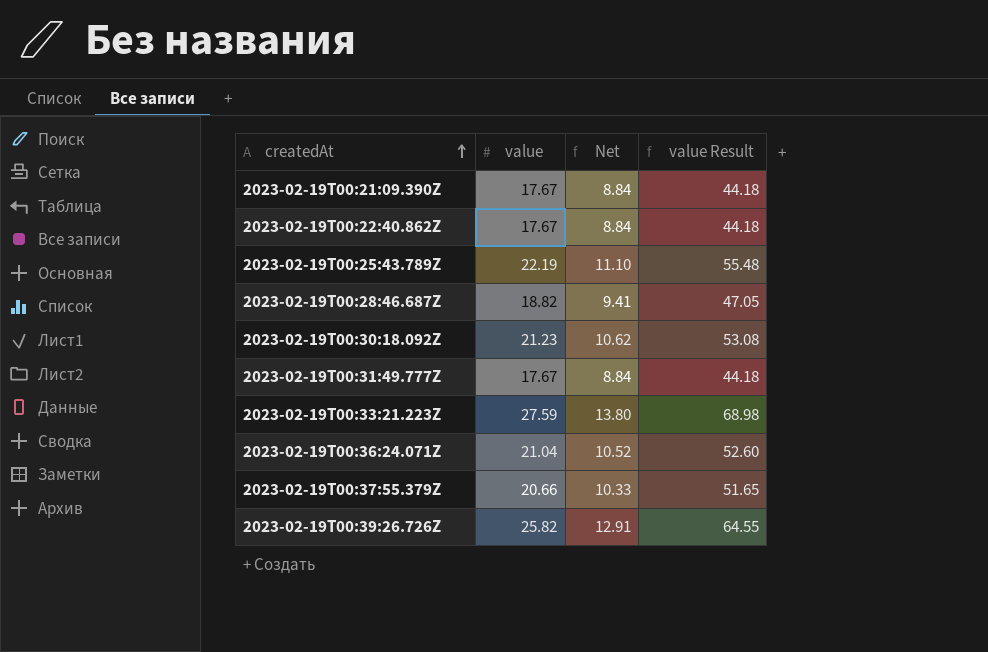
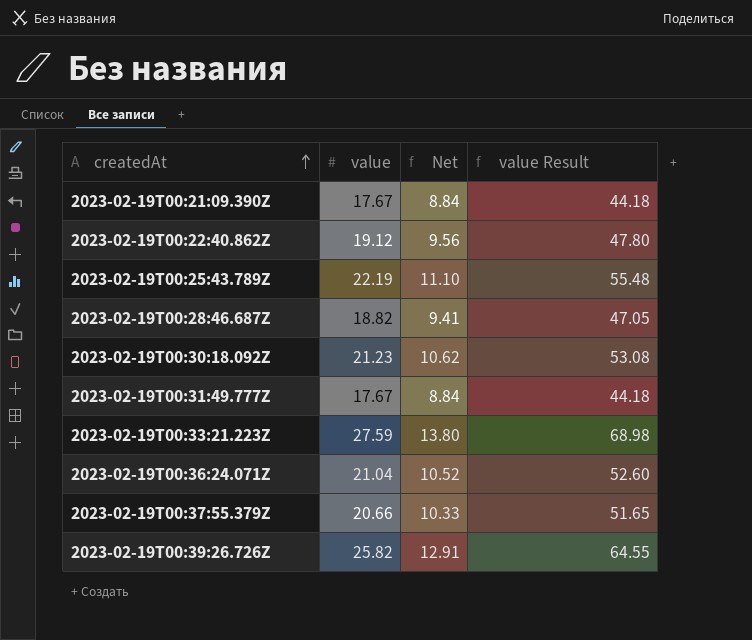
2023-02-19T00:22:40.862Z | value: 17.67 -> 19.12
2023-02-19T00:22:40.862Z | Net: 8.84 -> 9.56
2023-02-19T00:22:40.862Z | value Result: 44.18 -> 47.80

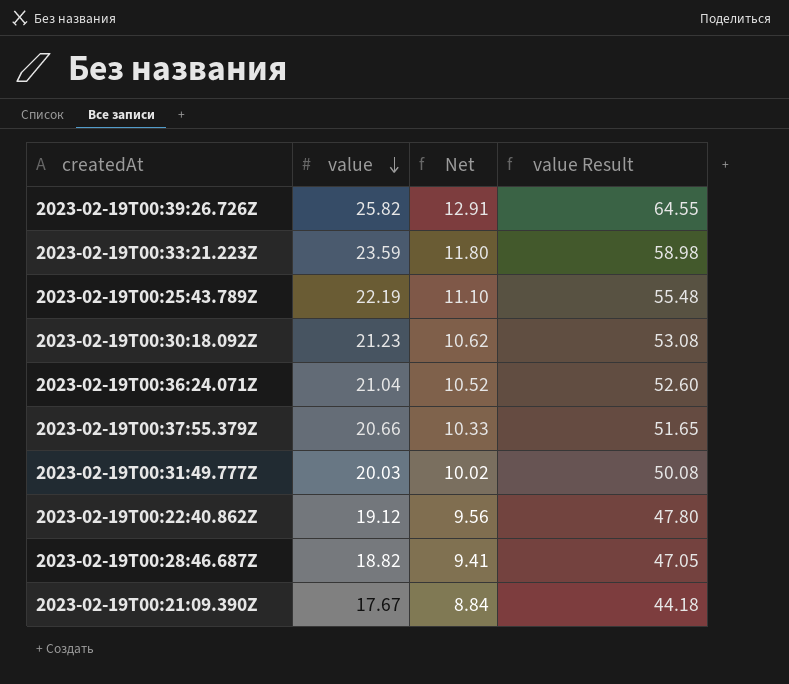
row order: createdAt ascending -> value descending
2023-02-19T00:33:21.223Z | value: 27.59 -> 23.59
2023-02-19T00:33:21.223Z | Net: 13.80 -> 11.80
2023-02-19T00:33:21.223Z | value Result: 68.98 -> 58.98
2023-02-19T00:31:49.777Z | value: 17.67 -> 20.03
2023-02-19T00:31:49.777Z | Net: 8.84 -> 10.02
2023-02-19T00:31:49.777Z | value Result: 44.18 -> 50.08

